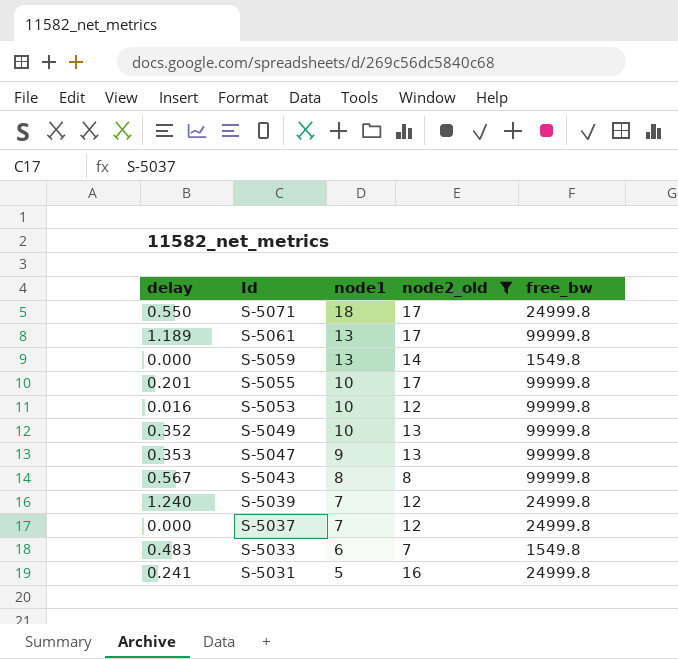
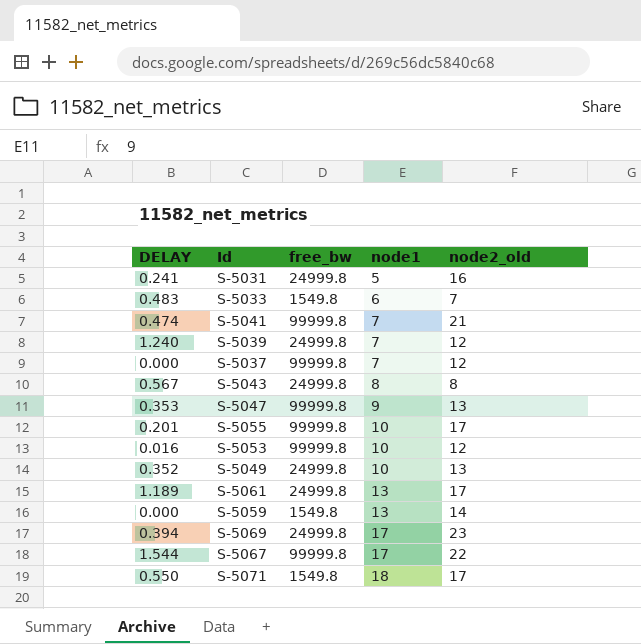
filter: node2_old <= 17 -> none
row order: Id descending -> node1 ascending
column name: delay -> DELAY
column free_bw | position: 5 -> 3
S-5037 | free_bw: 24999.8 -> 99999.8
S-5043 | free_bw: 99999.8 -> 24999.8
S-5049 | free_bw: 99999.8 -> 24999.8
S-5061 | free_bw: 99999.8 -> 24999.8
S-5071 | free_bw: 24999.8 -> 1549.8

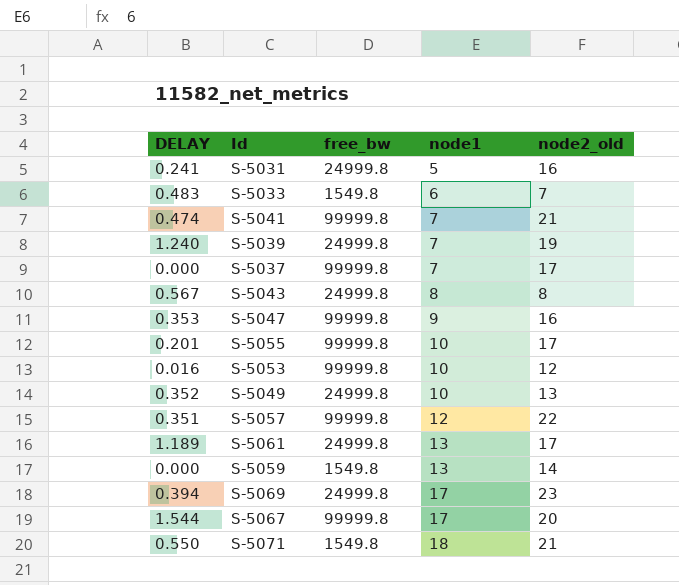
S-5039 | node2_old: 12 -> 19
S-5037 | node2_old: 12 -> 17
S-5047 | node2_old: 13 -> 16
row S-5057: none -> 0.351 | 99999.8 | 12 | 22
S-5067 | node2_old: 22 -> 20
S-5071 | node2_old: 17 -> 21

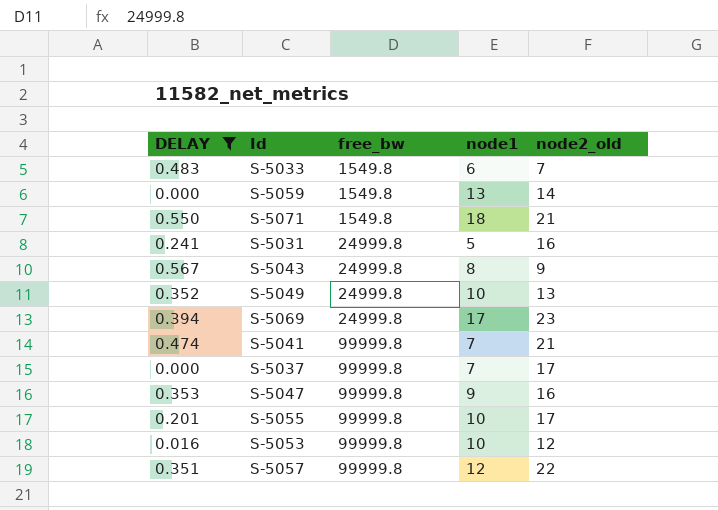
filter: none -> DELAY <= 0.567
row order: node1 ascending -> free_bw ascending
S-5043 | node2_old: 8 -> 9

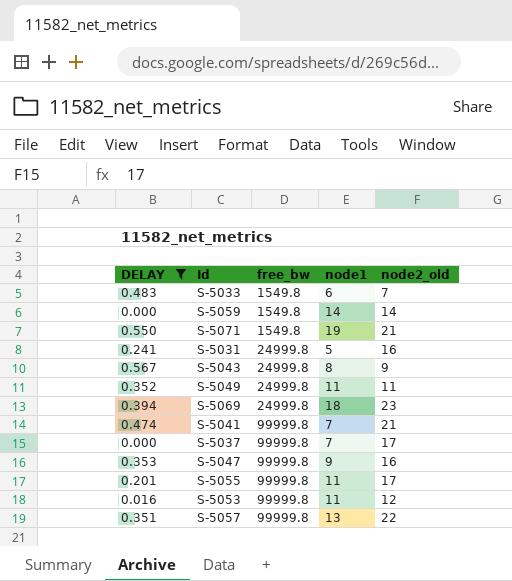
S-5059 | node1: 13 -> 14
S-5071 | node1: 18 -> 19
S-5049 | node1: 10 -> 11
S-5049 | node2_old: 13 -> 11
S-5069 | node1: 17 -> 18
S-5055 | node1: 10 -> 11
S-5053 | node1: 10 -> 11
S-5057 | node1: 12 -> 13

